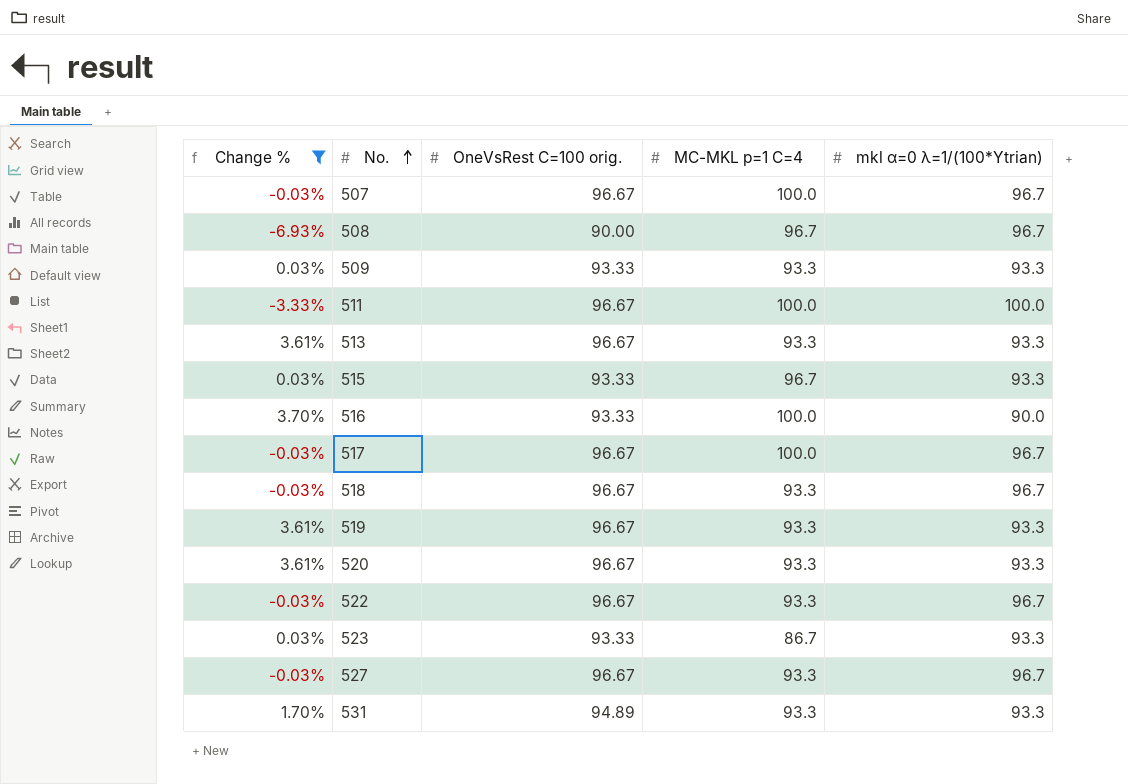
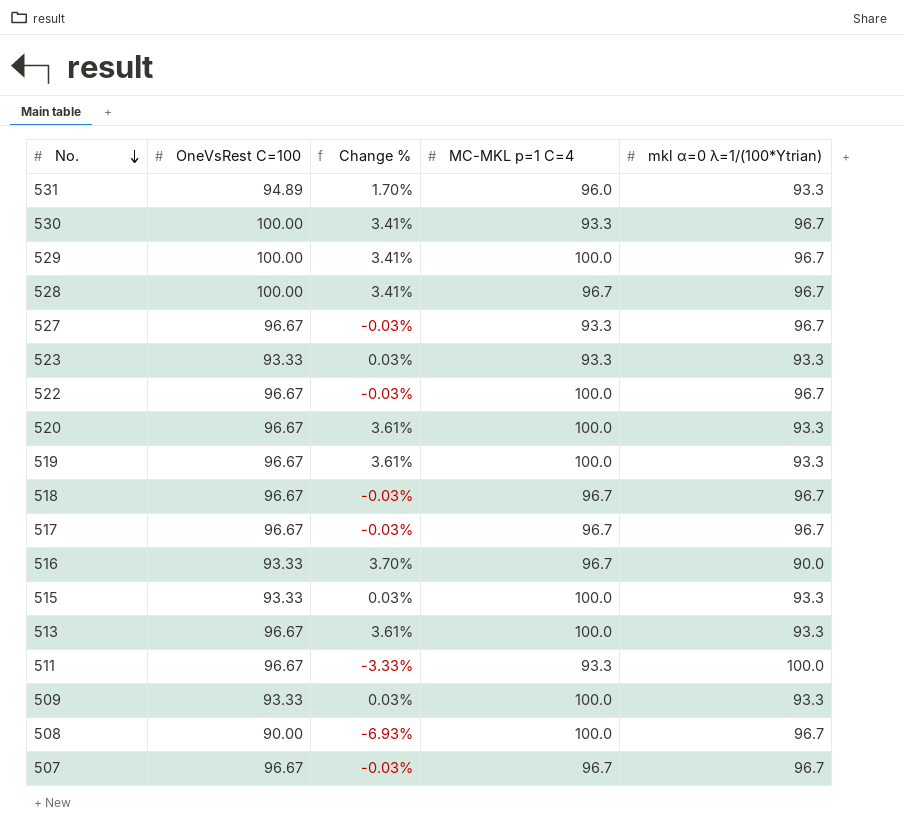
filter: Change % != 3.41% -> none
row order: No. ascending -> No. descending
column name: OneVsRest C=100 orig. -> OneVsRest C=100
column Change % | position: 1 -> 3
531 | MC-MKL p=1 C=4: 93.3 -> 96.0
523 | MC-MKL p=1 C=4: 86.7 -> 93.3
522 | MC-MKL p=1 C=4: 93.3 -> 100.0
520 | MC-MKL p=1 C=4: 93.3 -> 100.0
519 | MC-MKL p=1 C=4: 93.3 -> 100.0
518 | MC-MKL p=1 C=4: 93.3 -> 96.7
517 | MC-MKL p=1 C=4: 100.0 -> 96.7
516 | MC-MKL p=1 C=4: 100.0 -> 96.7
515 | MC-MKL p=1 C=4: 96.7 -> 100.0
513 | MC-MKL p=1 C=4: 93.3 -> 100.0
511 | MC-MKL p=1 C=4: 100.0 -> 93.3
509 | MC-MKL p=1 C=4: 93.3 -> 100.0
508 | MC-MKL p=1 C=4: 96.7 -> 100.0
507 | MC-MKL p=1 C=4: 100.0 -> 96.7

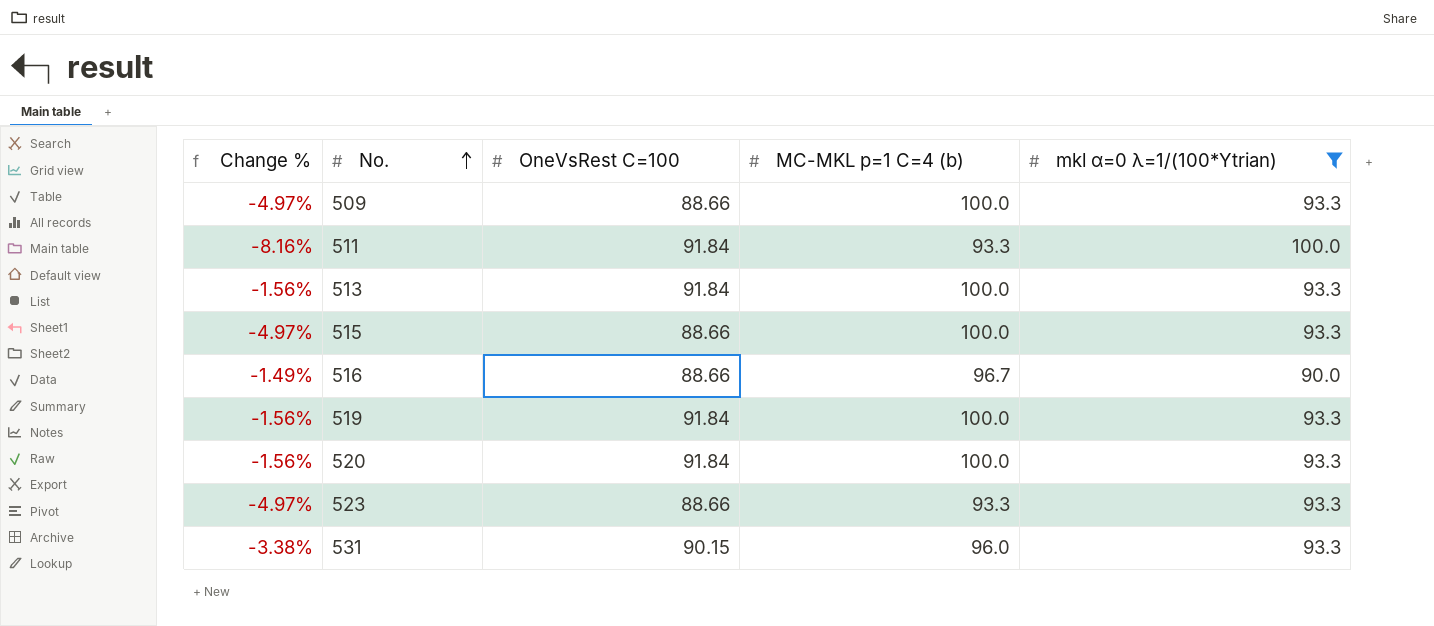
filter: none -> mkl α=0 λ=1/(100*Ytrian) != 96.7
row order: No. descending -> No. ascending
column Change % | position: 3 -> 1
column name: MC-MKL p=1 C=4 -> MC-MKL p=1 C=4 (b)
509 | Change %: 0.03% -> -4.97%
509 | OneVsRest C=100: 93.33 -> 88.66
511 | Change %: -3.33% -> -8.16%
511 | OneVsRest C=100: 96.67 -> 91.84
513 | Change %: 3.61% -> -1.56%
513 | OneVsRest C=100: 96.67 -> 91.84
515 | Change %: 0.03% -> -4.97%
515 | OneVsRest C=100: 93.33 -> 88.66
516 | Change %: 3.70% -> -1.49%
516 | OneVsRest C=100: 93.33 -> 88.66
519 | Change %: 3.61% -> -1.56%
519 | OneVsRest C=100: 96.67 -> 91.84
520 | Change %: 3.61% -> -1.56%
520 | OneVsRest C=100: 96.67 -> 91.84
523 | Change %: 0.03% -> -4.97%
523 | OneVsRest C=100: 93.33 -> 88.66
531 | Change %: 1.70% -> -3.38%
531 | OneVsRest C=100: 94.89 -> 90.15

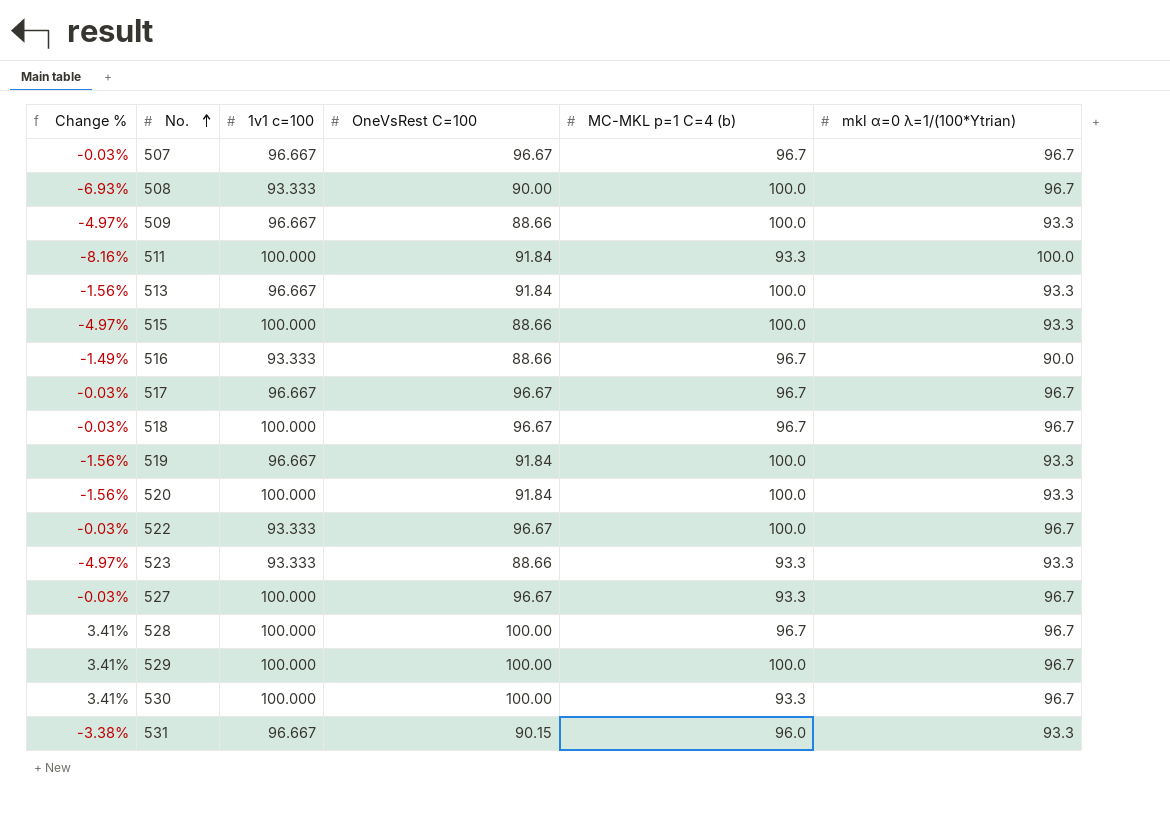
filter: mkl α=0 λ=1/(100*Ytrian) != 96.7 -> none
column 1v1 c=100 | position: none -> 3

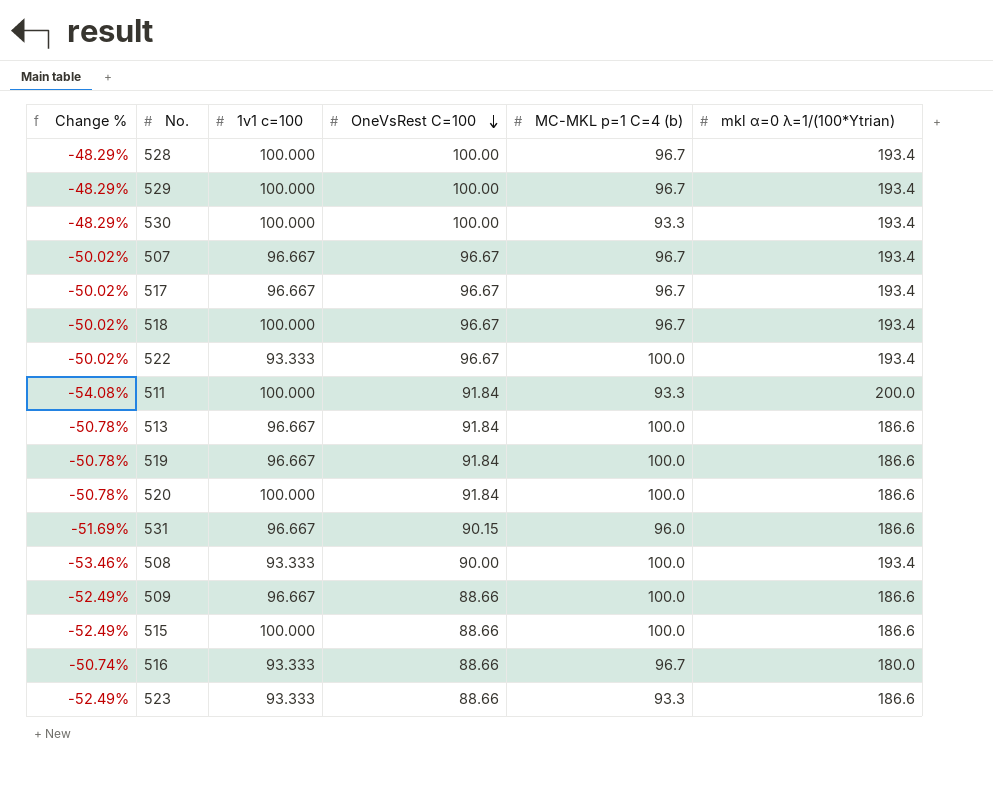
row order: No. ascending -> OneVsRest C=100 descending
row 527: -0.03% | 100.000 | 96.67 | 93.3 | 96.7 -> none
528 | Change %: 3.41% -> -48.29%
528 | mkl α=0 λ=1/(100*Ytrian): 96.7 -> 193.4
529 | Change %: 3.41% -> -48.29%
529 | MC-MKL p=1 C=4 (b): 100.0 -> 96.7
529 | mkl α=0 λ=1/(100*Ytrian): 96.7 -> 193.4
530 | Change %: 3.41% -> -48.29%
530 | mkl α=0 λ=1/(100*Ytrian): 96.7 -> 193.4
507 | Change %: -0.03% -> -50.02%
507 | mkl α=0 λ=1/(100*Ytrian): 96.7 -> 193.4
517 | Change %: -0.03% -> -50.02%
517 | mkl α=0 λ=1/(100*Ytrian): 96.7 -> 193.4
518 | Change %: -0.03% -> -50.02%
518 | mkl α=0 λ=1/(100*Ytrian): 96.7 -> 193.4
522 | Change %: -0.03% -> -50.02%
522 | mkl α=0 λ=1/(100*Ytrian): 96.7 -> 193.4
511 | Change %: -8.16% -> -54.08%
511 | mkl α=0 λ=1/(100*Ytrian): 100.0 -> 200.0
513 | Change %: -1.56% -> -50.78%
513 | mkl α=0 λ=1/(100*Ytrian): 93.3 -> 186.6
519 | Change %: -1.56% -> -50.78%
519 | mkl α=0 λ=1/(100*Ytrian): 93.3 -> 186.6
520 | Change %: -1.56% -> -50.78%
520 | mkl α=0 λ=1/(100*Ytrian): 93.3 -> 186.6
531 | Change %: -3.38% -> -51.69%
531 | mkl α=0 λ=1/(100*Ytrian): 93.3 -> 186.6
508 | Change %: -6.93% -> -53.46%
508 | mkl α=0 λ=1/(100*Ytrian): 96.7 -> 193.4
509 | Change %: -4.97% -> -52.49%
509 | mkl α=0 λ=1/(100*Ytrian): 93.3 -> 186.6
515 | Change %: -4.97% -> -52.49%
515 | mkl α=0 λ=1/(100*Ytrian): 93.3 -> 186.6
516 | Change %: -1.49% -> -50.74%
516 | mkl α=0 λ=1/(100*Ytrian): 90.0 -> 180.0
523 | Change %: -4.97% -> -52.49%
523 | mkl α=0 λ=1/(100*Ytrian): 93.3 -> 186.6

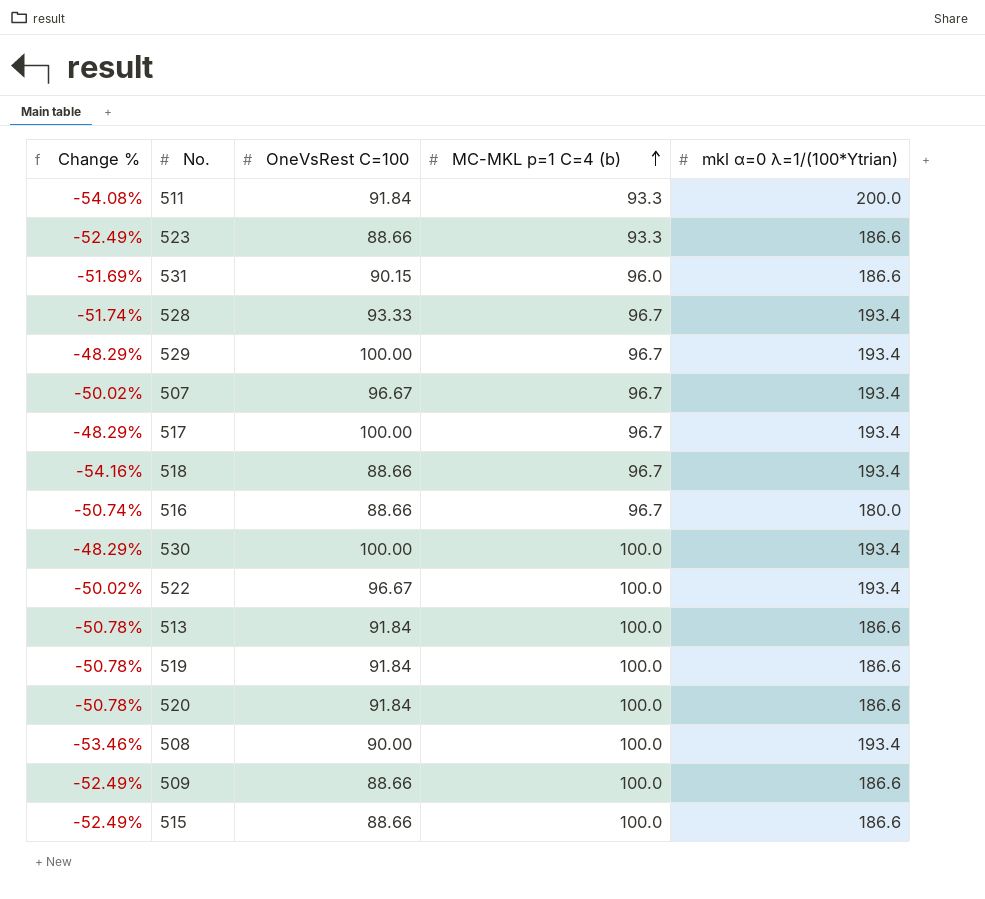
row order: OneVsRest C=100 descending -> MC-MKL p=1 C=4 (b) ascending
column 1v1 c=100 | position: 3 -> none
528 | Change %: -48.29% -> -51.74%
528 | OneVsRest C=100: 100.00 -> 93.33
517 | Change %: -50.02% -> -48.29%
517 | OneVsRest C=100: 96.67 -> 100.00
518 | Change %: -50.02% -> -54.16%
518 | OneVsRest C=100: 96.67 -> 88.66
530 | MC-MKL p=1 C=4 (b): 93.3 -> 100.0

